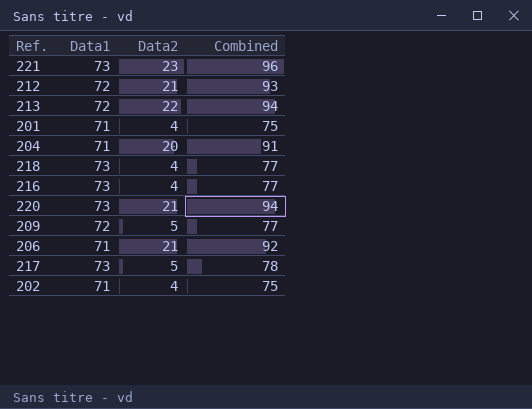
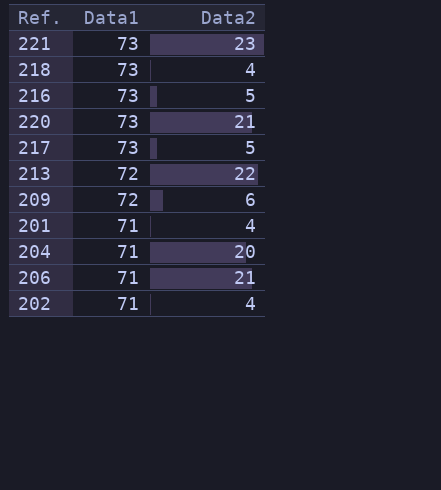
row order: none -> Data1 descending
column Combined | formula: [Data1] + [Data2] -> none
row 212: 72 | 21 | 93 -> none
216 | Data2: 4 -> 5
209 | Data2: 5 -> 6

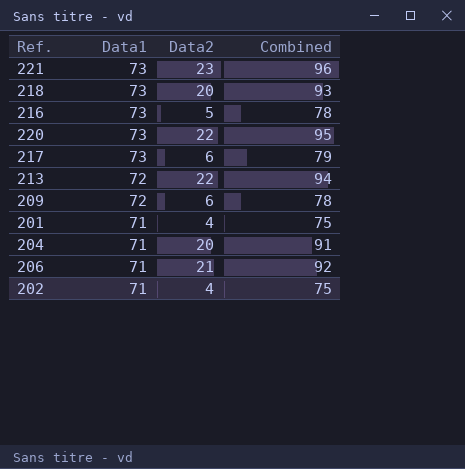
column Combined | formula: none -> [Data1] + [Data2]
218 | Data2: 4 -> 20
220 | Data2: 21 -> 22
217 | Data2: 5 -> 6

